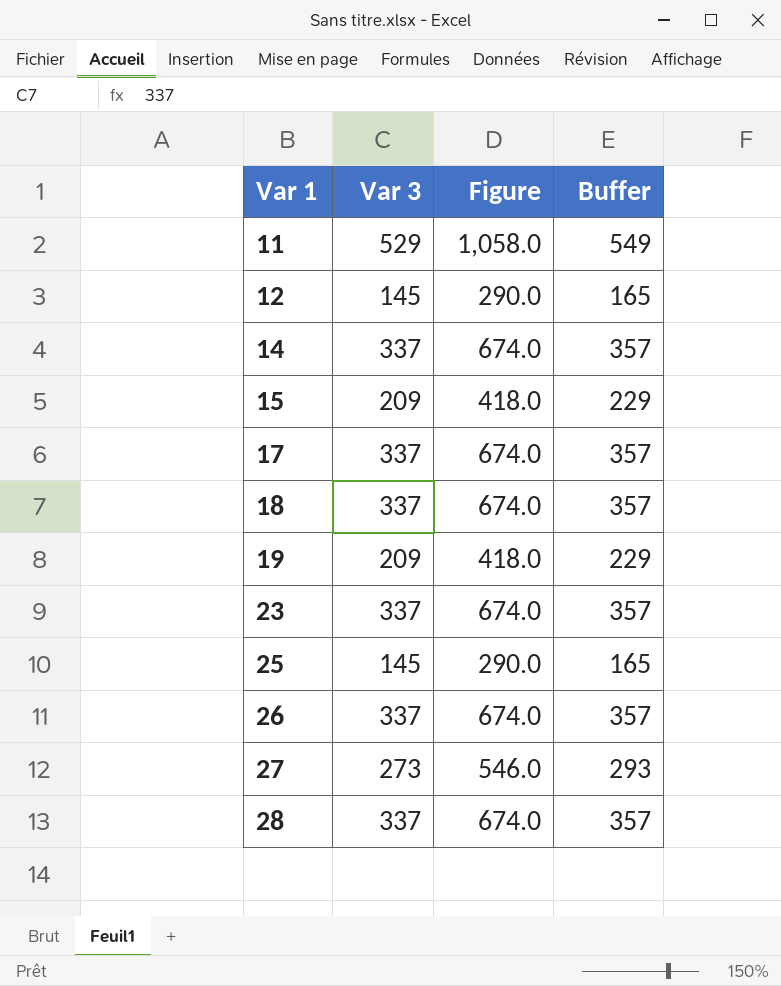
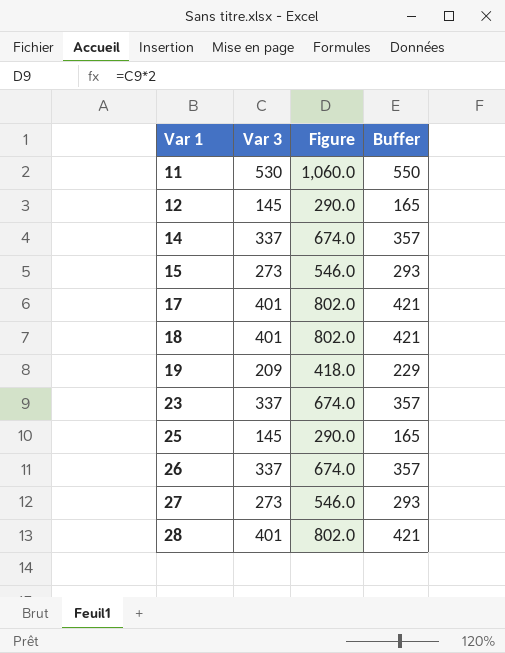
11 | Var 3: 529 -> 530
11 | Figure: 1,058.0 -> 1,060.0
11 | Buffer: 549 -> 550
15 | Var 3: 209 -> 273
15 | Figure: 418.0 -> 546.0
15 | Buffer: 229 -> 293
17 | Var 3: 337 -> 401
17 | Figure: 674.0 -> 802.0
17 | Buffer: 357 -> 421
18 | Var 3: 337 -> 401
18 | Figure: 674.0 -> 802.0
18 | Buffer: 357 -> 421
28 | Var 3: 337 -> 401
28 | Figure: 674.0 -> 802.0
28 | Buffer: 357 -> 421

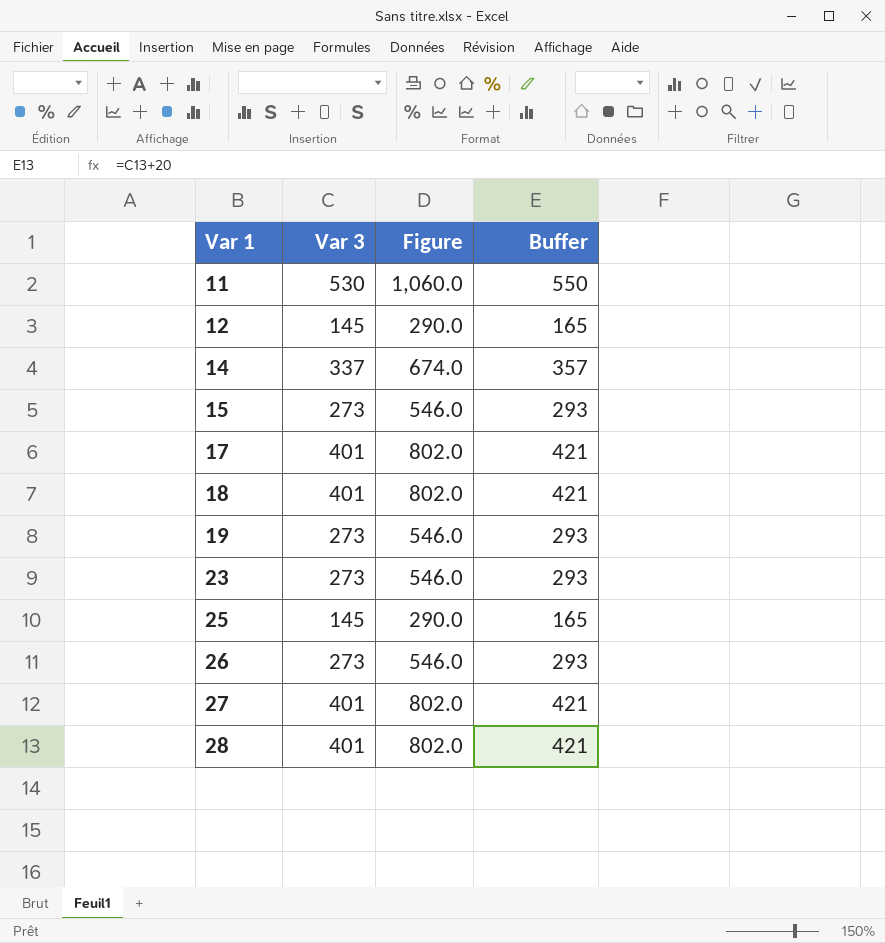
19 | Var 3: 209 -> 273
19 | Figure: 418.0 -> 546.0
19 | Buffer: 229 -> 293
23 | Var 3: 337 -> 273
23 | Figure: 674.0 -> 546.0
23 | Buffer: 357 -> 293
26 | Var 3: 337 -> 273
26 | Figure: 674.0 -> 546.0
26 | Buffer: 357 -> 293
27 | Var 3: 273 -> 401
27 | Figure: 546.0 -> 802.0
27 | Buffer: 293 -> 421

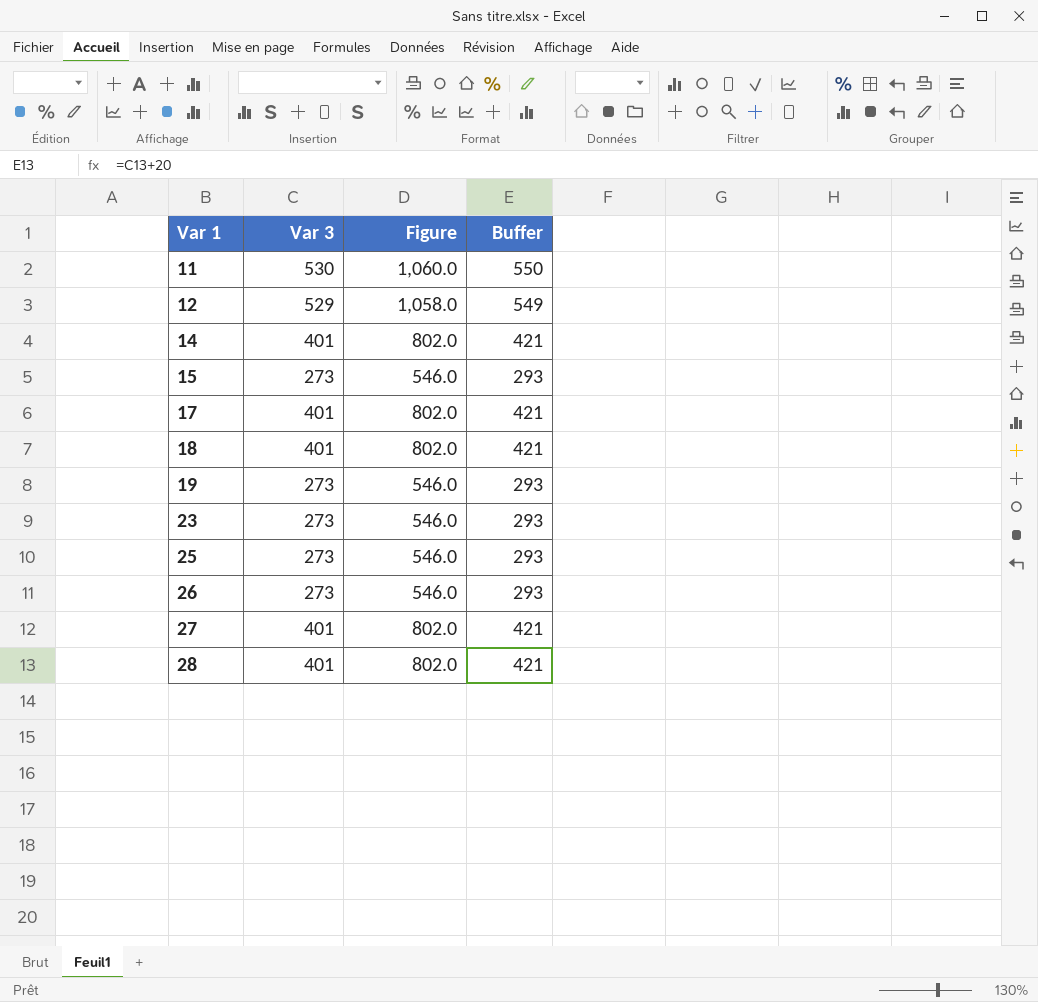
12 | Var 3: 145 -> 529
12 | Figure: 290.0 -> 1,058.0
12 | Buffer: 165 -> 549
14 | Var 3: 337 -> 401
14 | Figure: 674.0 -> 802.0
14 | Buffer: 357 -> 421
25 | Var 3: 145 -> 273
25 | Figure: 290.0 -> 546.0
25 | Buffer: 165 -> 293

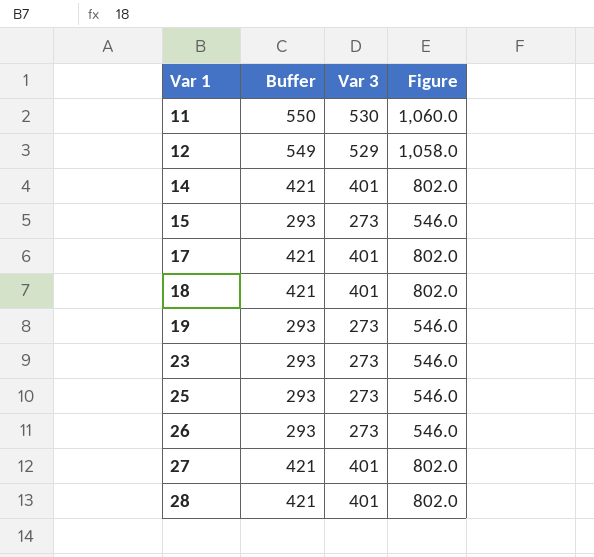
column Buffer | position: 4 -> 2

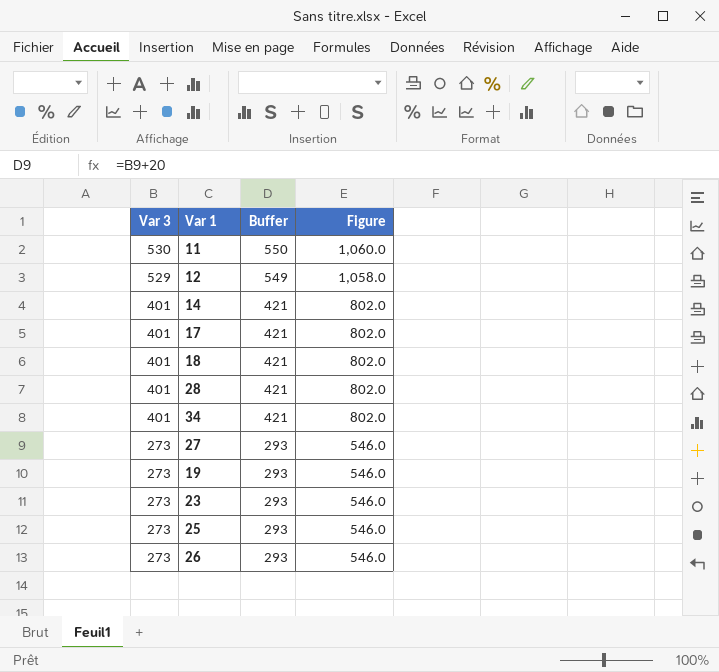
row order: Var 1 ascending -> Var 3 descending
column Var 3 | position: 3 -> 1
row 15: 293 | 273 | 546.0 -> none
row 34: none -> 401 | 421 | 802.0
27 | Var 3: 401 -> 273
27 | Buffer: 421 -> 293
27 | Figure: 802.0 -> 546.0

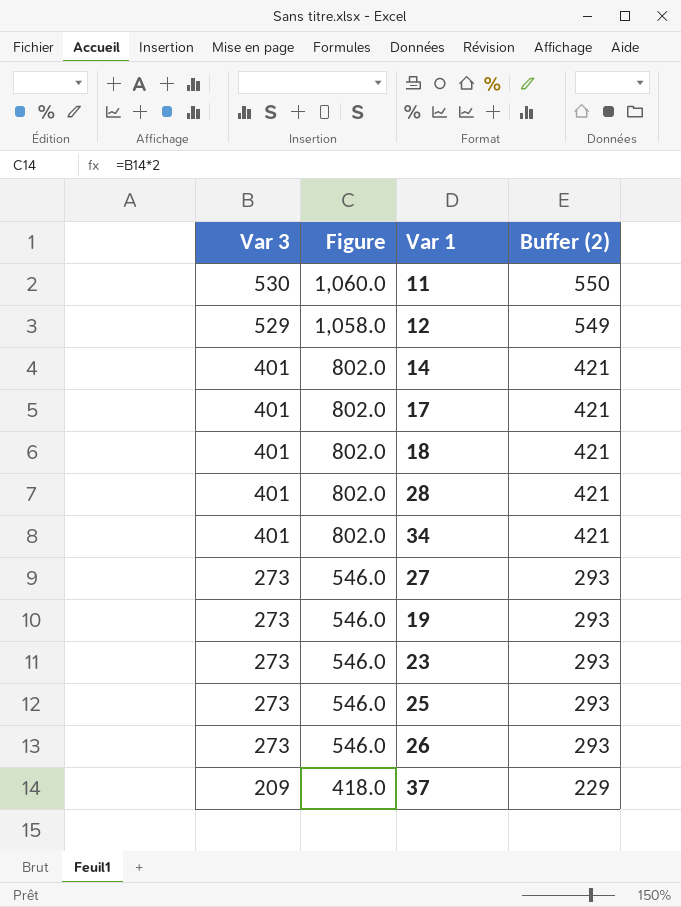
column Figure | position: 4 -> 2
column name: Buffer -> Buffer (2)
row 37: none -> 209 | 418.0 | 229

